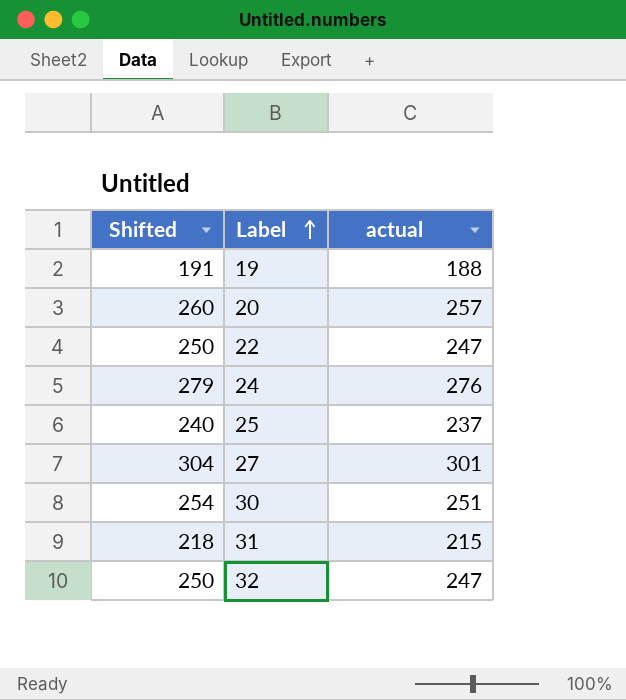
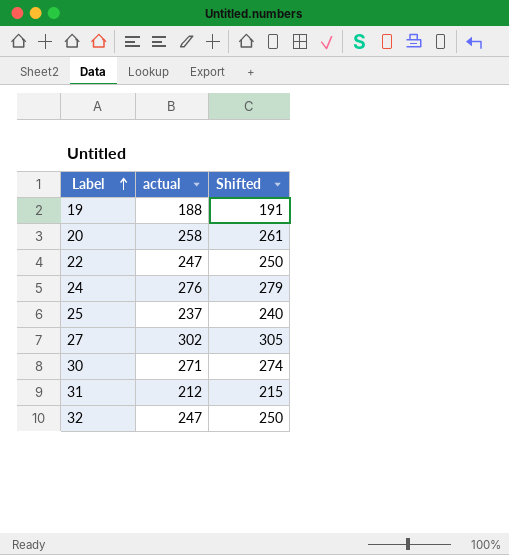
column Shifted | position: 1 -> 3
20 | actual: 257 -> 258
20 | Shifted: 260 -> 261
27 | actual: 301 -> 302
27 | Shifted: 304 -> 305
30 | actual: 251 -> 271
30 | Shifted: 254 -> 274
31 | actual: 215 -> 212
31 | Shifted: 218 -> 215

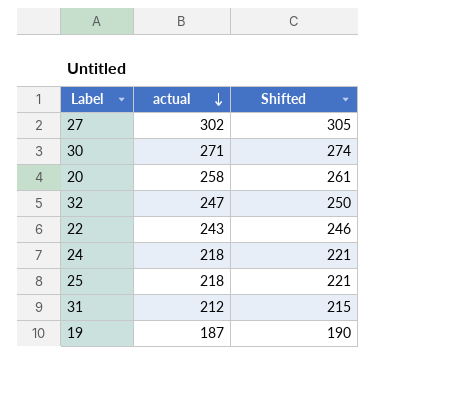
row order: Label ascending -> actual descending
22 | actual: 247 -> 243
22 | Shifted: 250 -> 246
24 | actual: 276 -> 218
24 | Shifted: 279 -> 221
25 | actual: 237 -> 218
25 | Shifted: 240 -> 221
19 | actual: 188 -> 187
19 | Shifted: 191 -> 190

